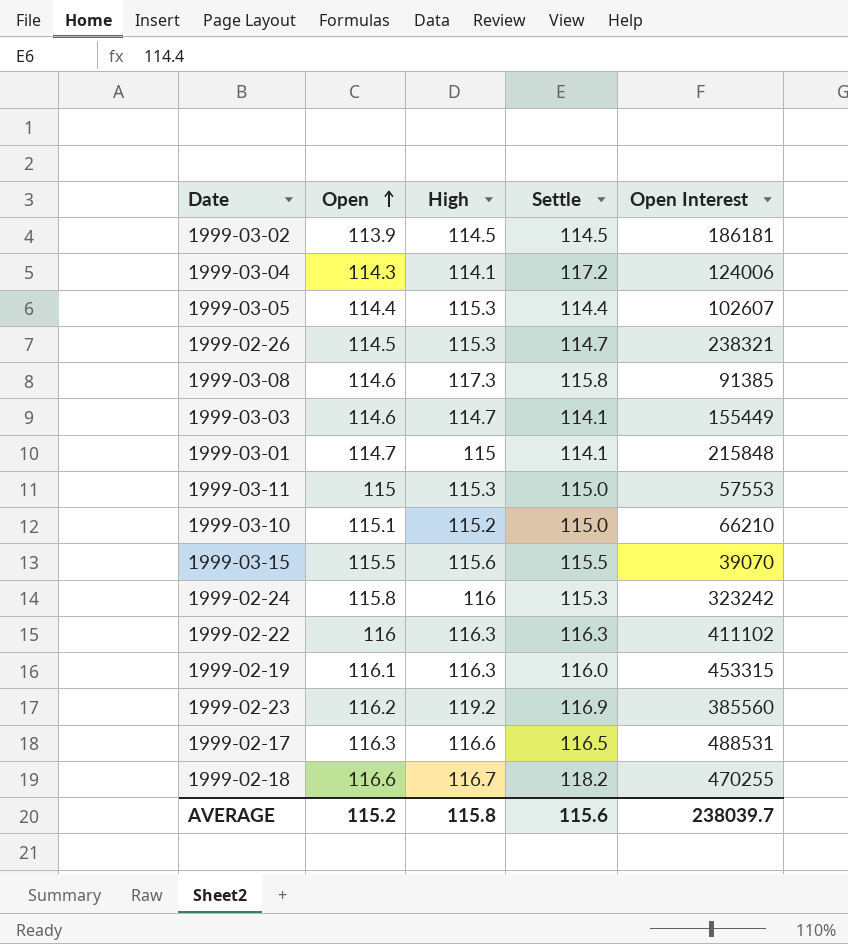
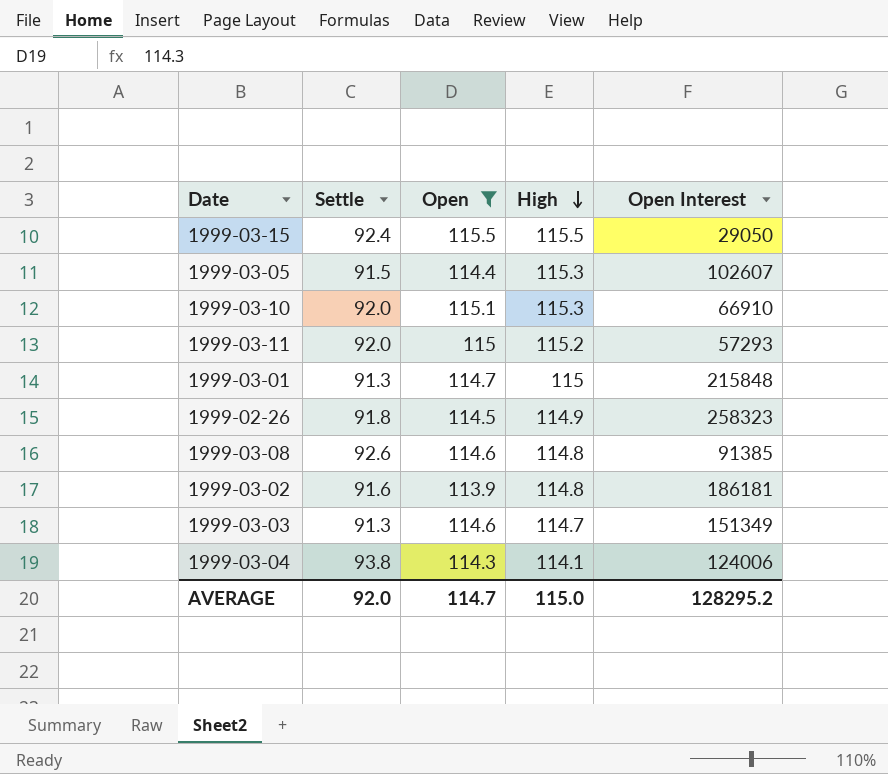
filter: none -> Open <= 115.5
row order: Open ascending -> High descending
column Settle | position: 4 -> 2
1999-03-15 | Settle: 115.5 -> 92.4
1999-03-15 | High: 115.6 -> 115.5
1999-03-15 | Open Interest: 39070 -> 29050
1999-03-05 | Settle: 114.4 -> 91.5
1999-03-10 | Settle: 115.0 -> 92.0
1999-03-10 | High: 115.2 -> 115.3
1999-03-10 | Open Interest: 66210 -> 66910
1999-03-11 | Settle: 115.0 -> 92.0
1999-03-11 | High: 115.3 -> 115.2
1999-03-11 | Open Interest: 57553 -> 57293
1999-03-01 | Settle: 114.1 -> 91.3
1999-02-26 | Settle: 114.7 -> 91.8
1999-02-26 | High: 115.3 -> 114.9
1999-02-26 | Open Interest: 238321 -> 258323
1999-03-08 | Settle: 115.8 -> 92.6
1999-03-08 | High: 117.3 -> 114.8
1999-03-02 | Settle: 114.5 -> 91.6
1999-03-02 | High: 114.5 -> 114.8
1999-03-03 | Settle: 114.1 -> 91.3
1999-03-03 | Open Interest: 155449 -> 151349
1999-03-04 | Settle: 117.2 -> 93.8
AVERAGE | Settle: 115.6 -> 92.0
AVERAGE | Open: 115.2 -> 114.7
AVERAGE | High: 115.8 -> 115.0
AVERAGE | Open Interest: 238039.7 -> 128295.2

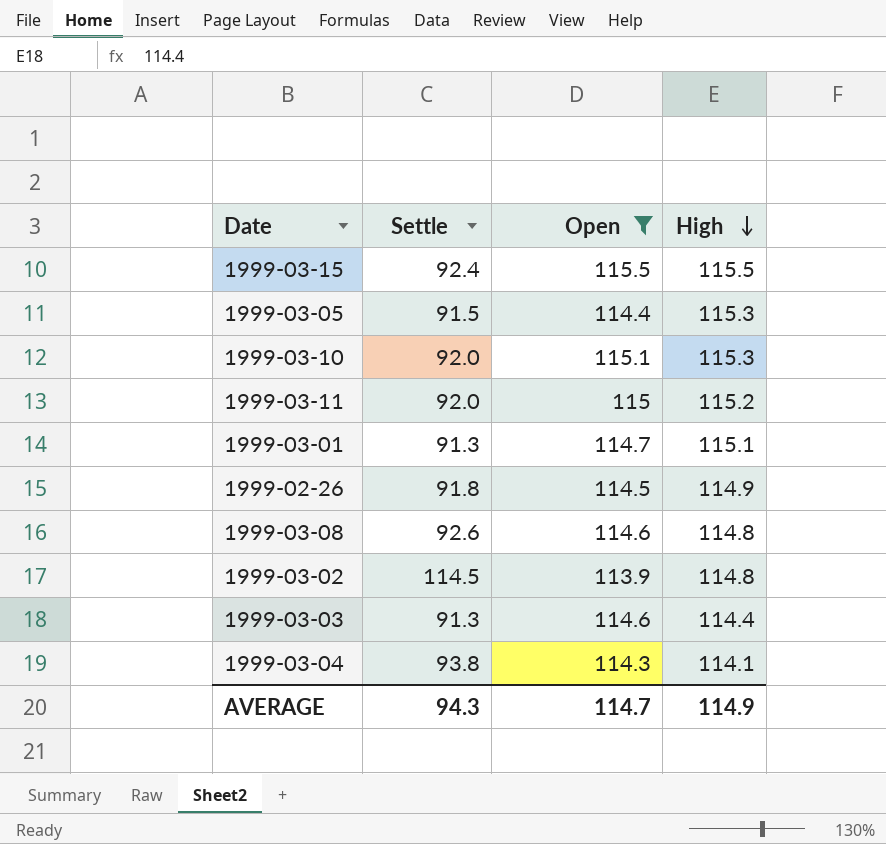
column Open Interest | position: 5 -> none
1999-03-01 | High: 115 -> 115.1
1999-03-02 | Settle: 91.6 -> 114.5
1999-03-03 | High: 114.7 -> 114.4
AVERAGE | Settle: 92.0 -> 94.3
AVERAGE | High: 115.0 -> 114.9

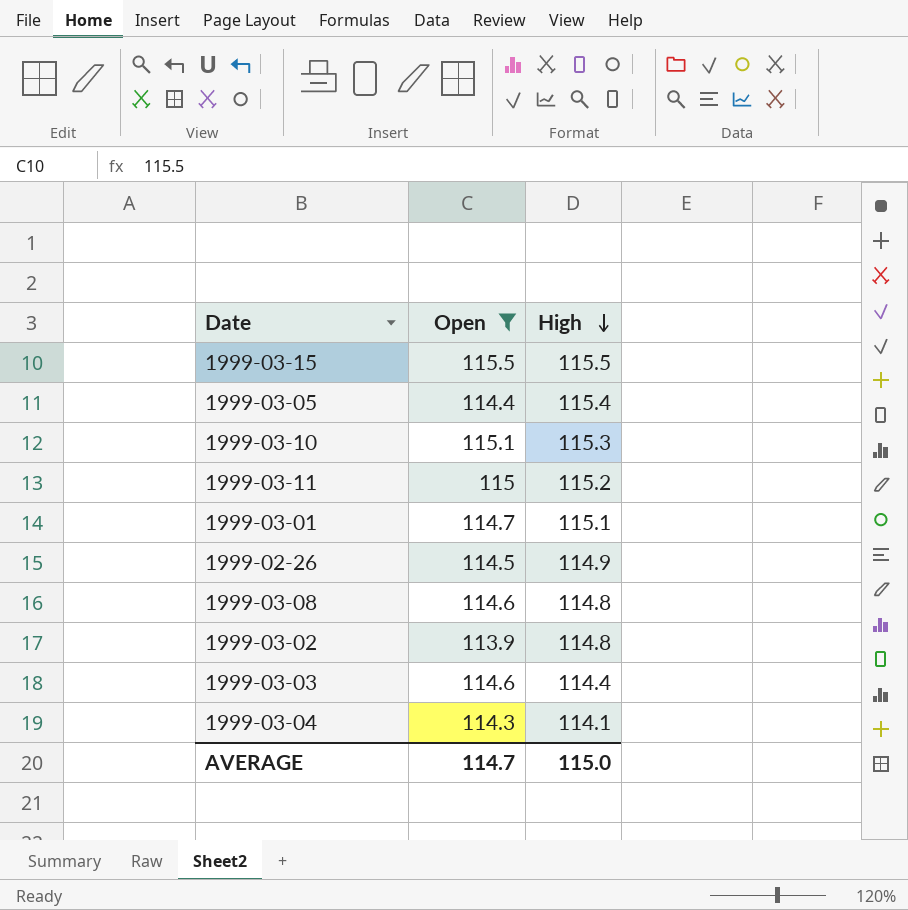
column Settle | position: 2 -> none
1999-03-05 | High: 115.3 -> 115.4
AVERAGE | High: 114.9 -> 115.0

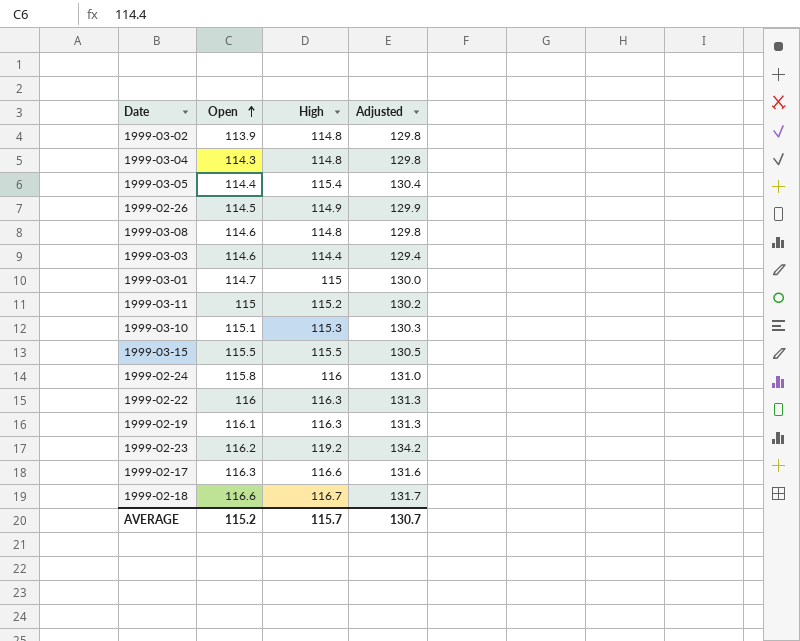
filter: Open <= 115.5 -> none
row order: High descending -> Open ascending
column Adjusted | formula: none -> [High] + 15
1999-03-04 | High: 114.1 -> 114.8
1999-03-01 | High: 115.1 -> 115
AVERAGE | Open: 114.7 -> 115.2
AVERAGE | High: 115.0 -> 115.7

